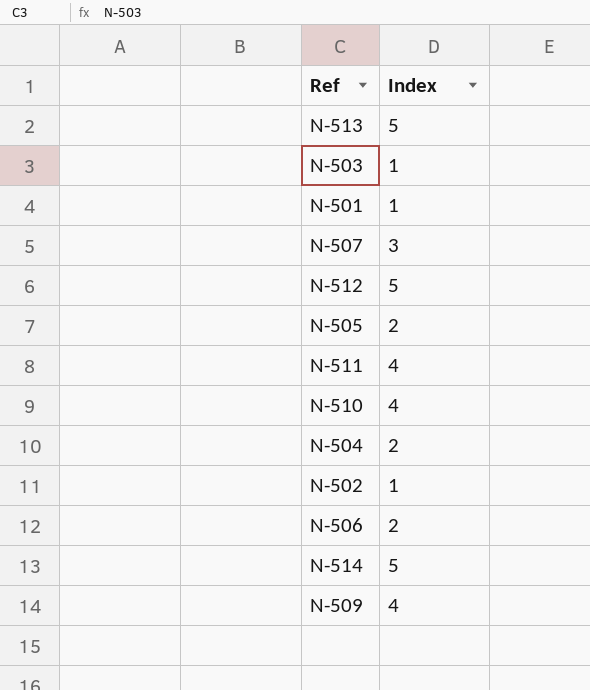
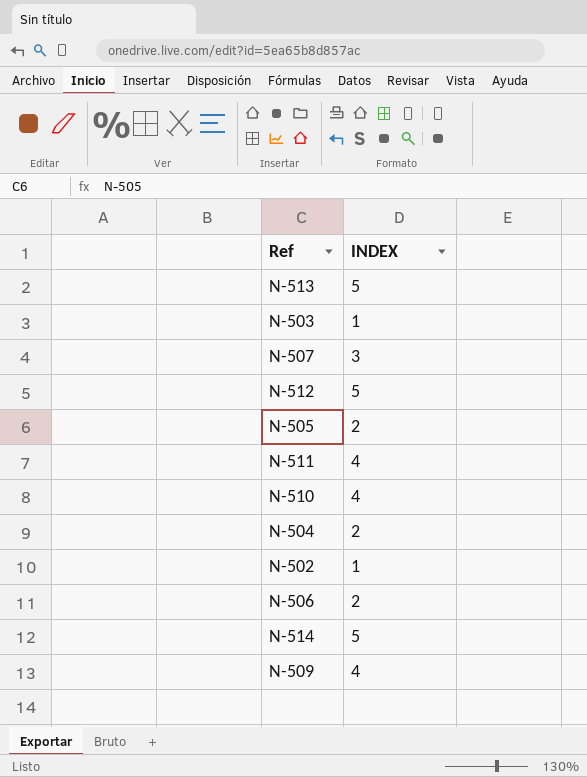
column name: Index -> INDEX
row N-501: 1 -> none

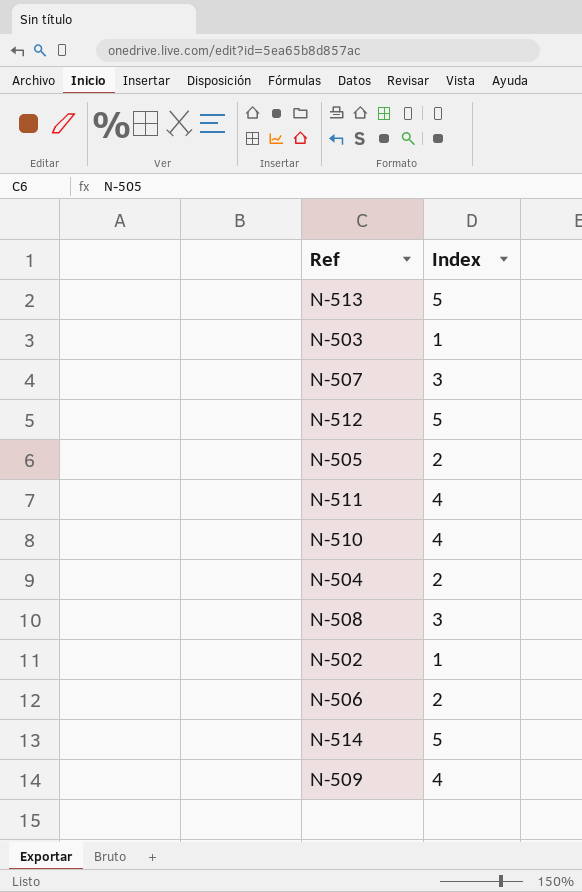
column name: INDEX -> Index
row N-508: none -> 3

